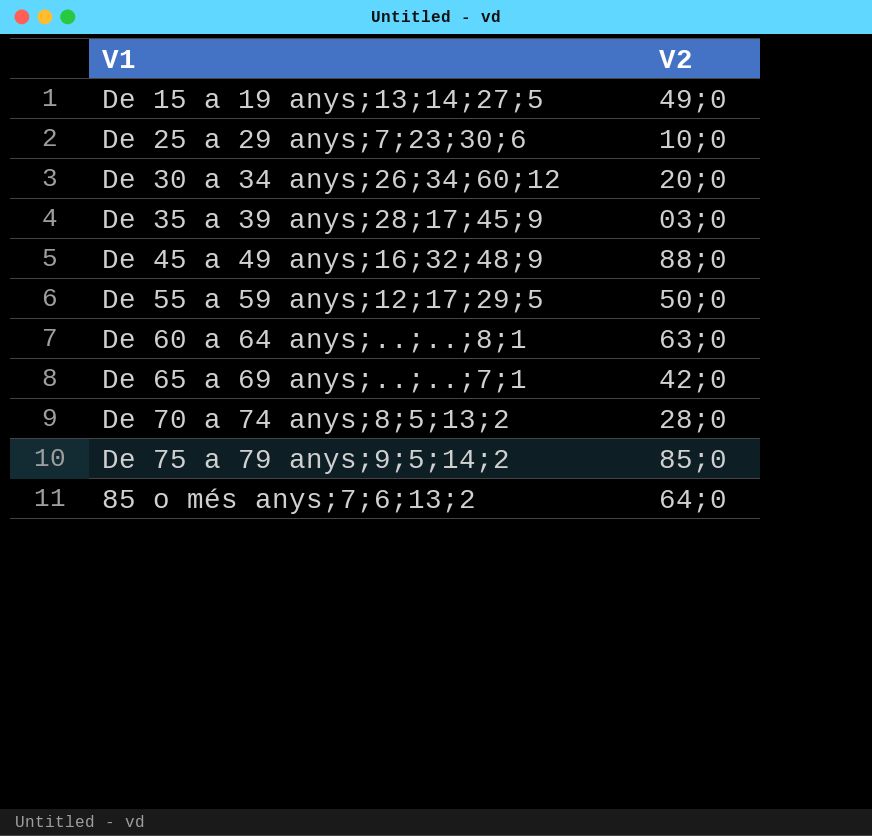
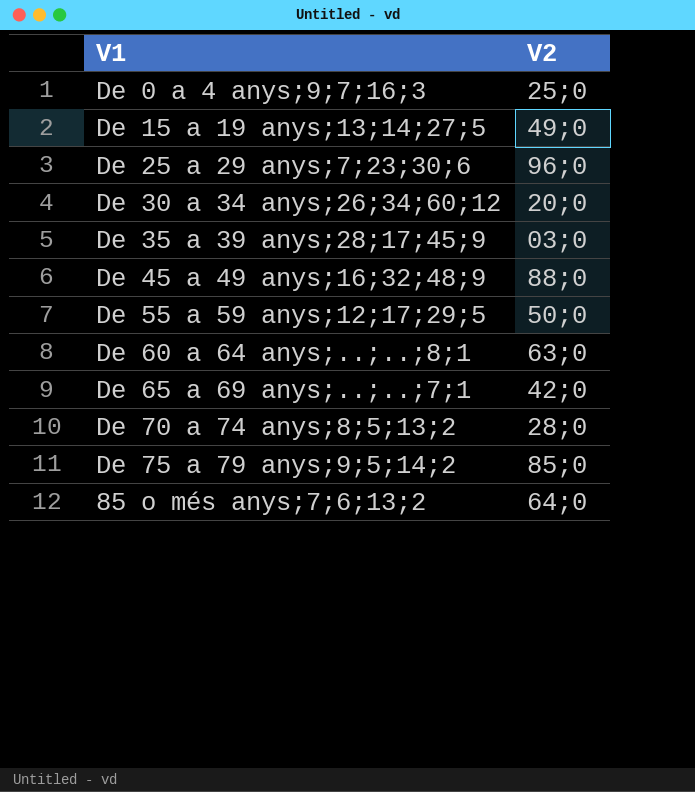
row De 0 a 4 anys;9;7;16;3: none -> 25;0
De 25 a 29 anys;7;23;30;6 | V2: 10;0 -> 96;0

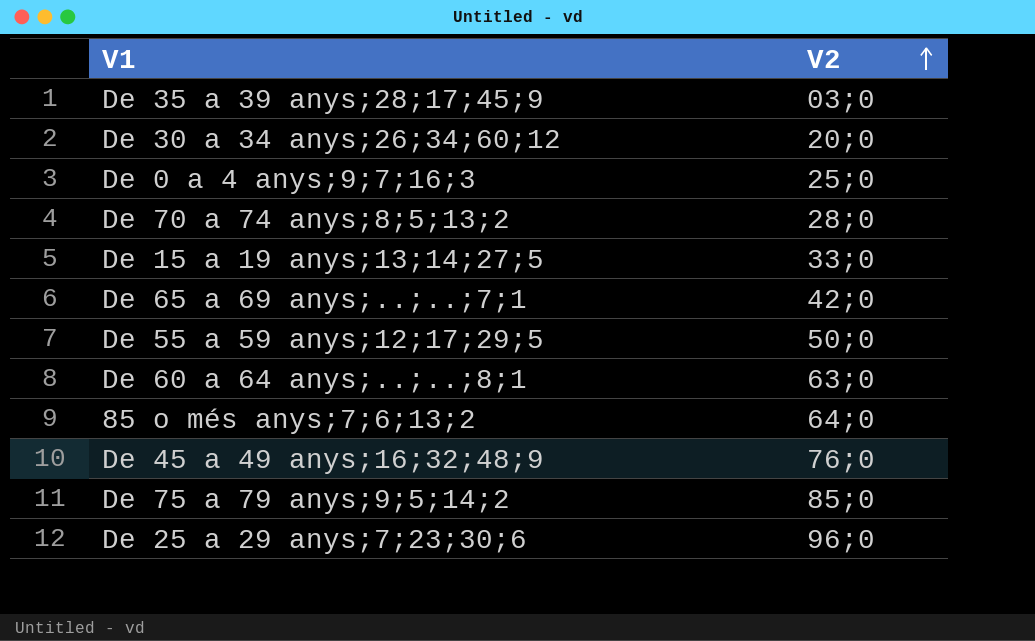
row order: none -> V2 ascending
De 15 a 19 anys;13;14;27;5 | V2: 49;0 -> 33;0
De 45 a 49 anys;16;32;48;9 | V2: 88;0 -> 76;0

